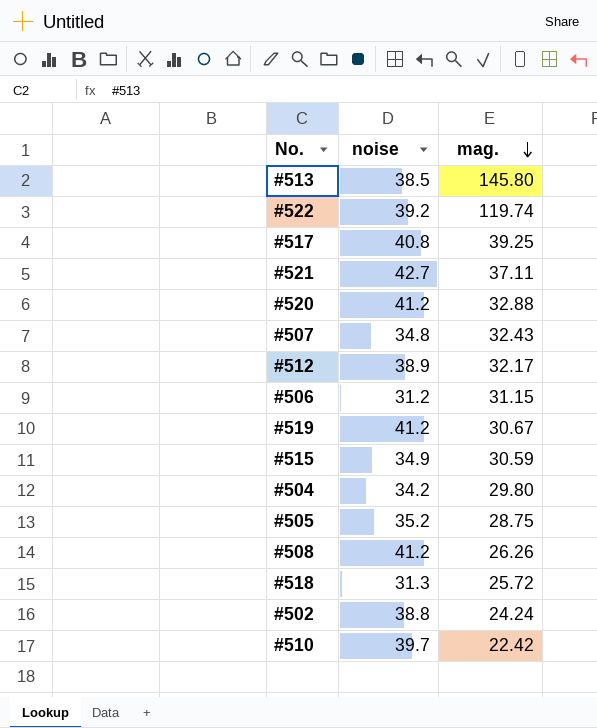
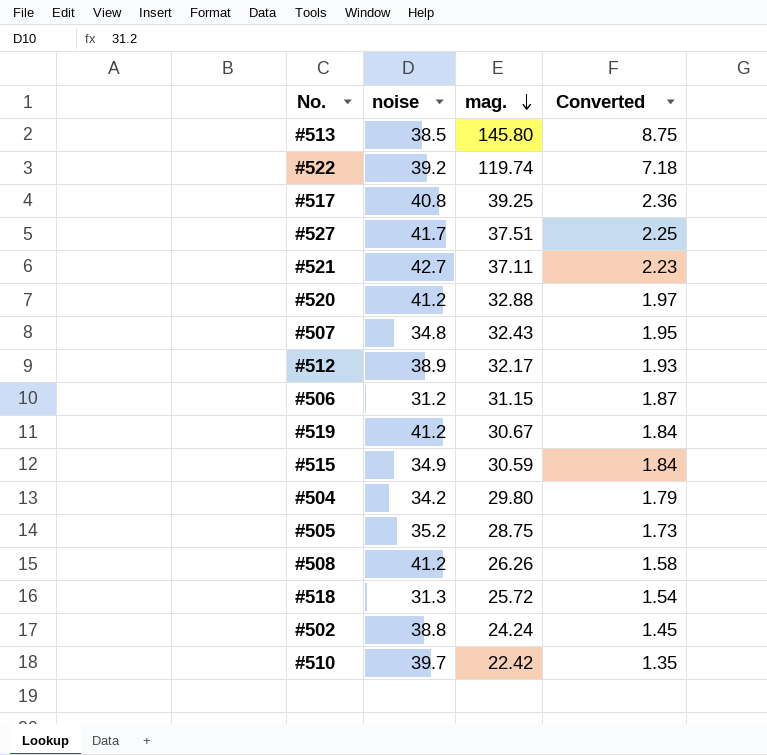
column Converted | formula: none -> [mag.] * 0.06
row #527: none -> 41.7 | 37.51 | 2.25

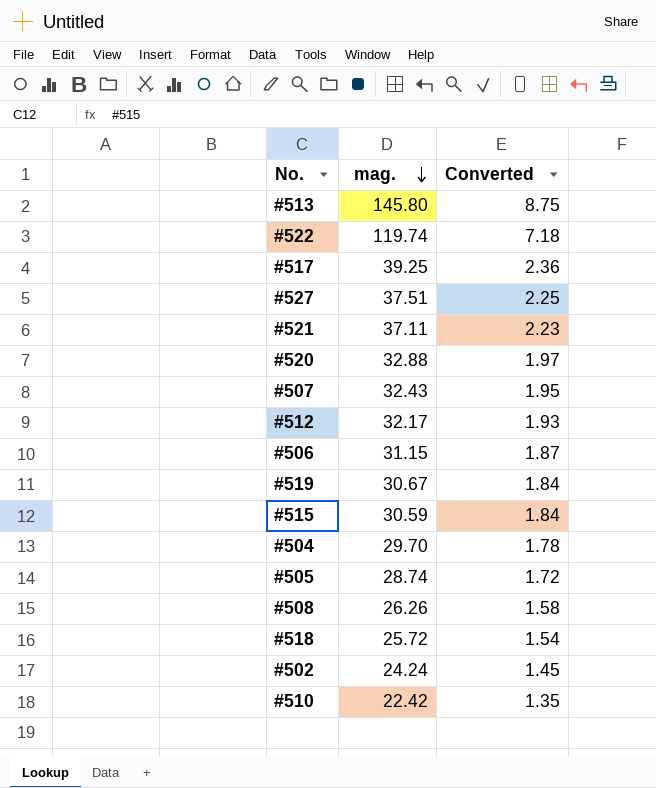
column noise | position: 2 -> none
#504 | mag.: 29.80 -> 29.70
#504 | Converted: 1.79 -> 1.78
#505 | mag.: 28.75 -> 28.74
#505 | Converted: 1.73 -> 1.72

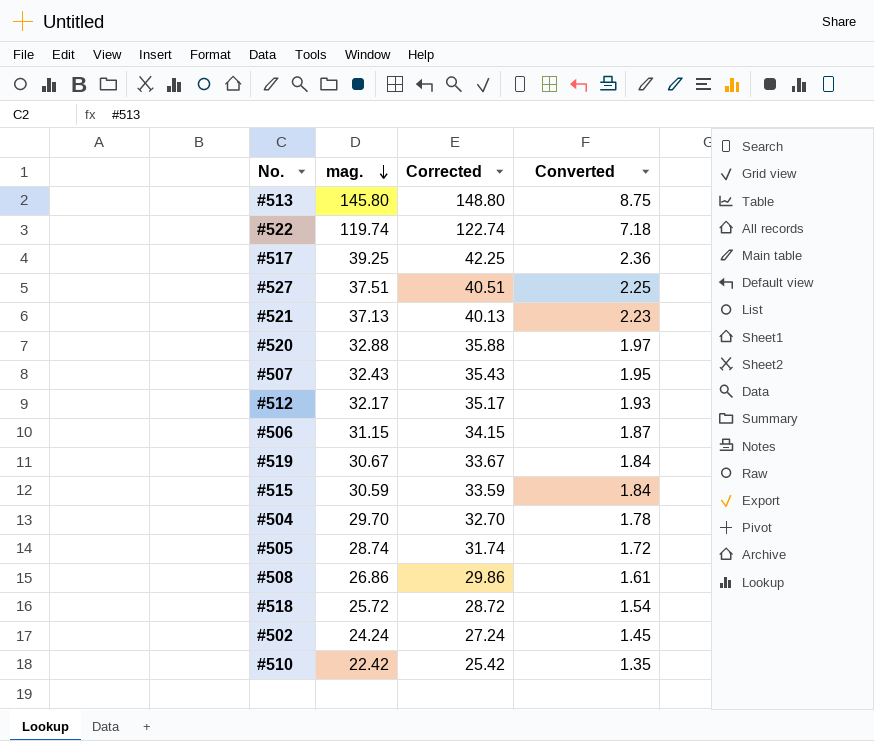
column Corrected | formula: none -> [mag.] + 3
#521 | mag.: 37.11 -> 37.13
#508 | mag.: 26.26 -> 26.86
#508 | Converted: 1.58 -> 1.61

